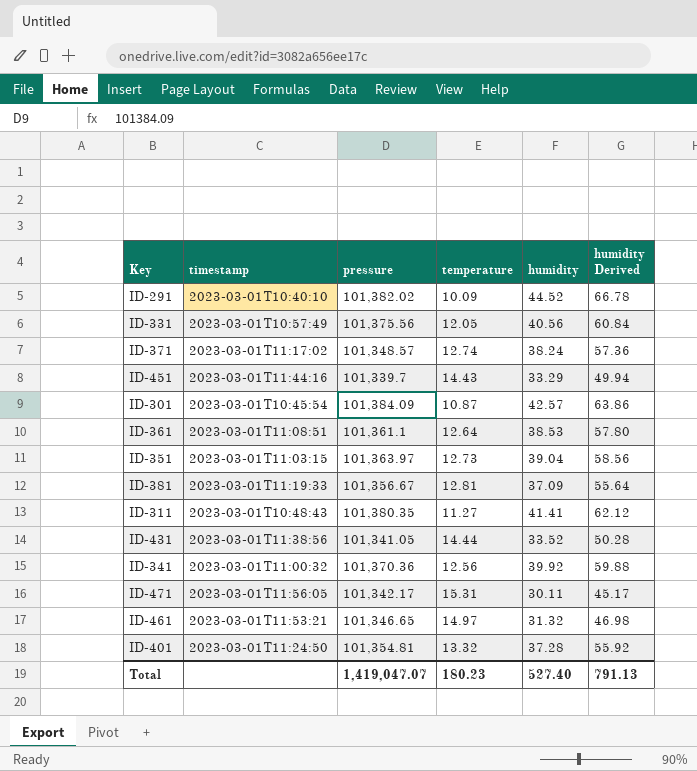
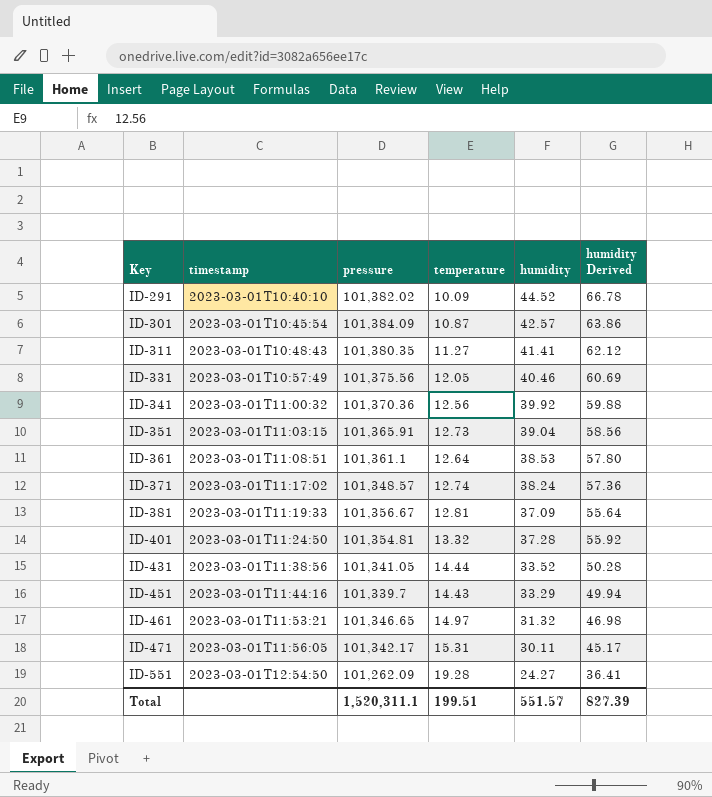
row order: none -> Key ascending
ID-331 | humidity: 40.56 -> 40.46
ID-331 | humidity Derived: 60.84 -> 60.69
ID-351 | pressure: 101,363.97 -> 101,365.91
row ID-551: none -> 2023-03-01T12:54:50 | 101,262.09 | 19.28 | 24.27 | 36.41
Total | pressure: 1,419,047.07 -> 1,520,311.1
Total | temperature: 180.23 -> 199.51
Total | humidity: 527.40 -> 551.57
Total | humidity Derived: 791.13 -> 827.39

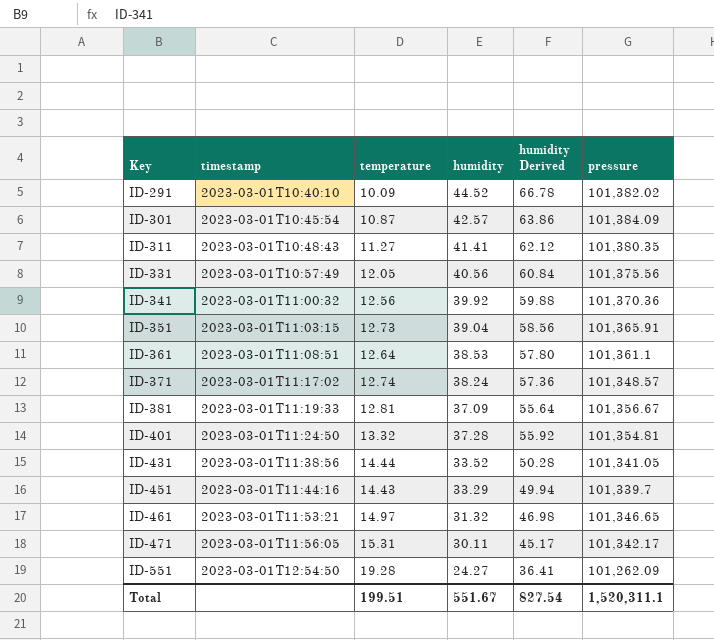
column pressure | position: 3 -> 6
ID-331 | humidity: 40.46 -> 40.56
ID-331 | humidity Derived: 60.69 -> 60.84
Total | humidity: 551.57 -> 551.67
Total | humidity Derived: 827.39 -> 827.54

